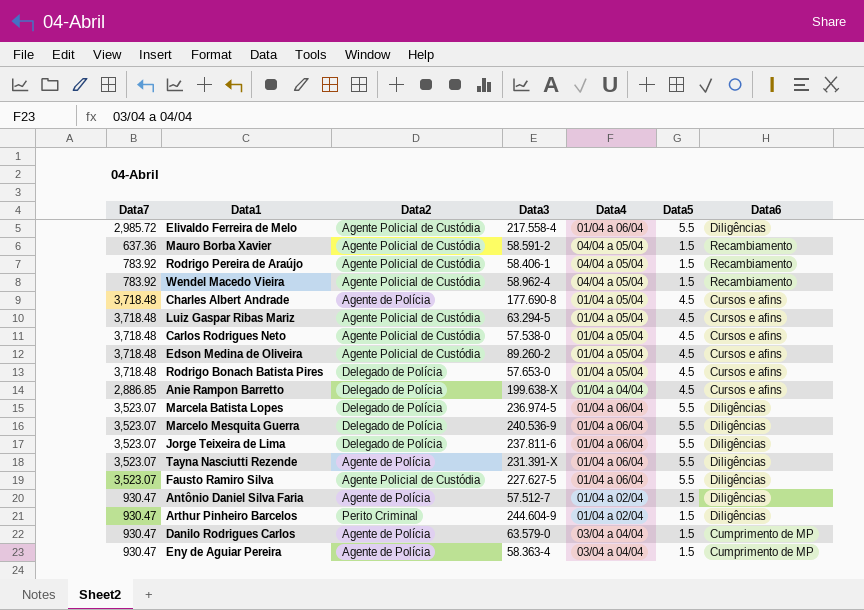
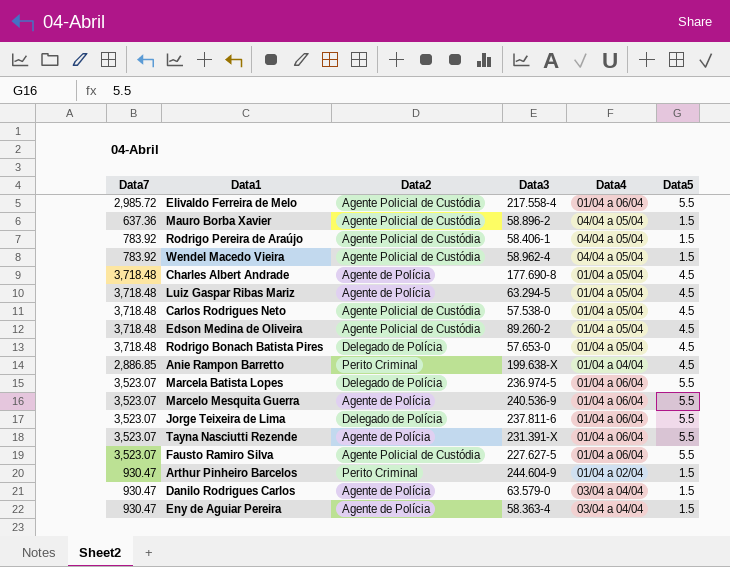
column Data6 | position: 7 -> none
row Antônio Daniel Silva Faria: 930.47 | Agente de Polícia | 57.512-7 | 01/04 a 02/04 | 1.5 | Diligências -> none
Mauro Borba Xavier | Data3: 58.591-2 -> 58.896-2
Luiz Gaspar Ribas Mariz | Data2: Agente Policial de Custódia -> Agente de Polícia
Anie Rampon Barretto | Data2: Delegado de Polícia -> Perito Criminal
Marcelo Mesquita Guerra | Data2: Delegado de Polícia -> Agente de Polícia

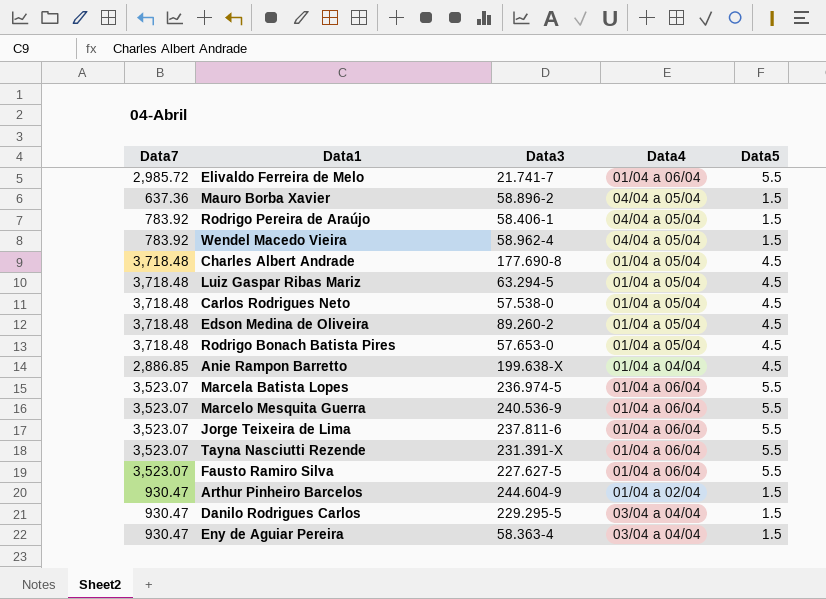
column Data2 | position: 3 -> none
Elivaldo Ferreira de Melo | Data3: 217.558-4 -> 21.741-7
Danilo Rodrigues Carlos | Data3: 63.579-0 -> 229.295-5

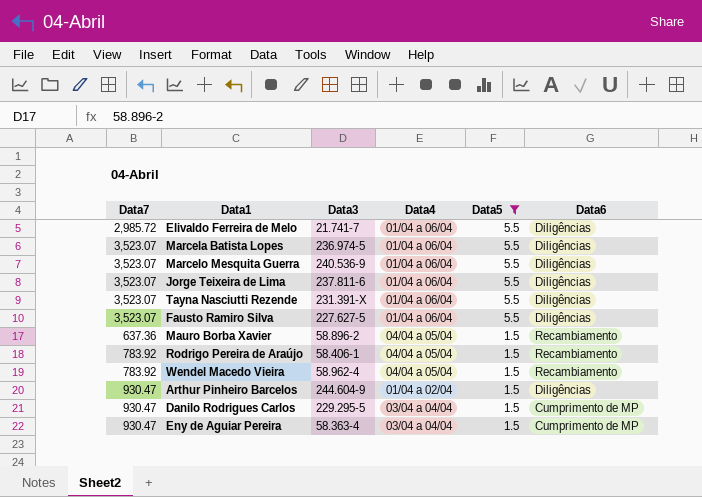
filter: none -> Data5 != 4.5
row order: none -> Data5 descending
column Data6 | position: none -> 6

